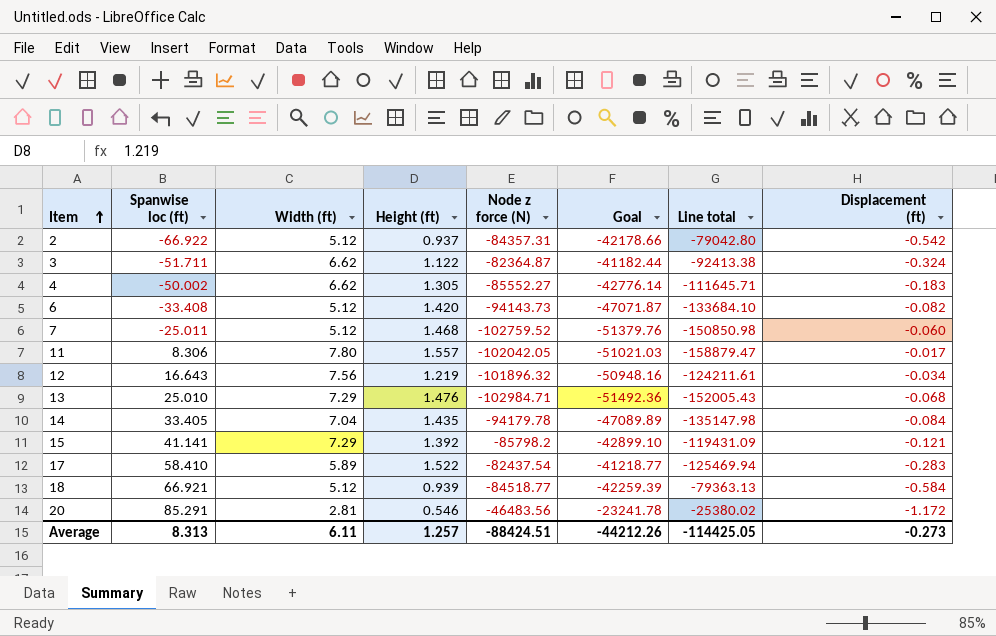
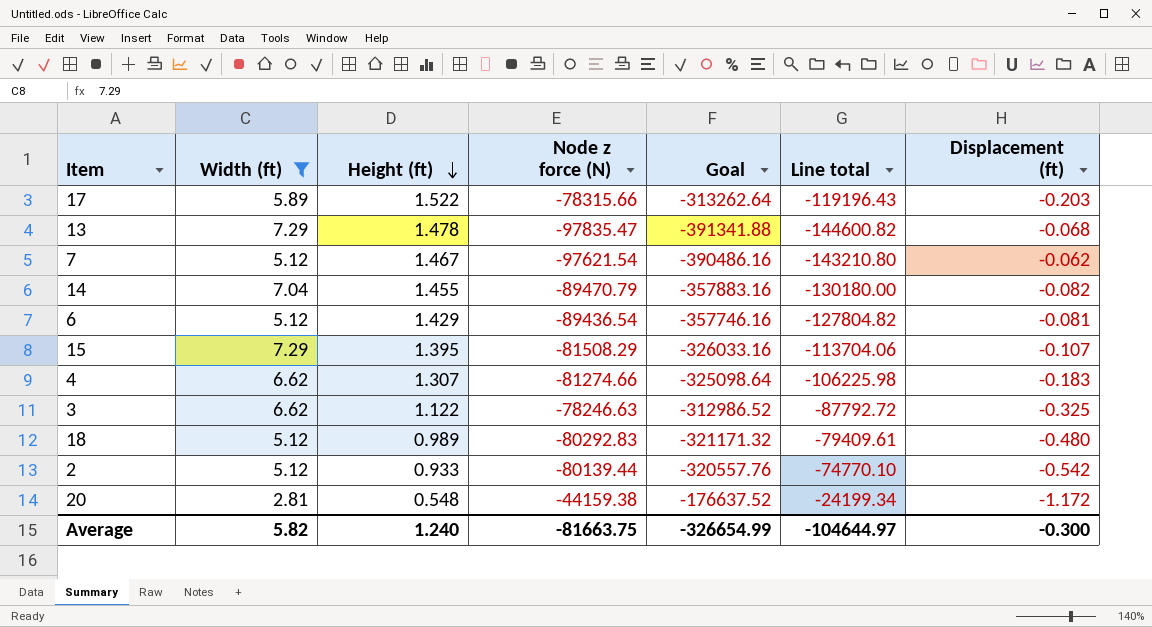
filter: none -> Width (ft) <= 7.29
row order: Item ascending -> Height (ft) descending
column Spanwise loc (ft) | position: 2 -> none
column Goal | formula: [Node z force (N)] * 0.5 -> [Node z force (N)] * 4
17 | Node z force (N): -82437.54 -> -78315.66
17 | Line total: -125469.94 -> -119196.43
17 | Displacement (ft): -0.283 -> -0.203
13 | Height (ft): 1.476 -> 1.478
13 | Node z force (N): -102984.71 -> -97835.47
13 | Line total: -152005.43 -> -144600.82
7 | Height (ft): 1.468 -> 1.467
7 | Node z force (N): -102759.52 -> -97621.54
7 | Line total: -150850.98 -> -143210.80
7 | Displacement (ft): -0.060 -> -0.062
14 | Height (ft): 1.435 -> 1.455
14 | Node z force (N): -94179.78 -> -89470.79
14 | Line total: -135147.98 -> -130180.00
14 | Displacement (ft): -0.084 -> -0.082
6 | Height (ft): 1.420 -> 1.429
6 | Node z force (N): -94143.73 -> -89436.54
6 | Line total: -133684.10 -> -127804.82
6 | Displacement (ft): -0.082 -> -0.081
15 | Height (ft): 1.392 -> 1.395
15 | Node z force (N): -85798.2 -> -81508.29
15 | Line total: -119431.09 -> -113704.06
15 | Displacement (ft): -0.121 -> -0.107
4 | Height (ft): 1.305 -> 1.307
4 | Node z force (N): -85552.27 -> -81274.66
4 | Line total: -111645.71 -> -106225.98
3 | Node z force (N): -82364.87 -> -78246.63
3 | Line total: -92413.38 -> -87792.72
3 | Displacement (ft): -0.324 -> -0.325
18 | Height (ft): 0.939 -> 0.989
18 | Node z force (N): -84518.77 -> -80292.83
18 | Line total: -79363.13 -> -79409.61
18 | Displacement (ft): -0.584 -> -0.480
2 | Height (ft): 0.937 -> 0.933
2 | Node z force (N): -84357.31 -> -80139.44
2 | Line total: -79042.80 -> -74770.10
20 | Height (ft): 0.546 -> 0.548
20 | Node z force (N): -46483.56 -> -44159.38
20 | Line total: -25380.02 -> -24199.34
Average | Width (ft): 6.11 -> 5.82
Average | Height (ft): 1.257 -> 1.240
Average | Node z force (N): -88424.51 -> -81663.75
Average | Goal: -44212.26 -> -326654.99
Average | Line total: -114425.05 -> -104644.97
Average | Displacement (ft): -0.273 -> -0.300

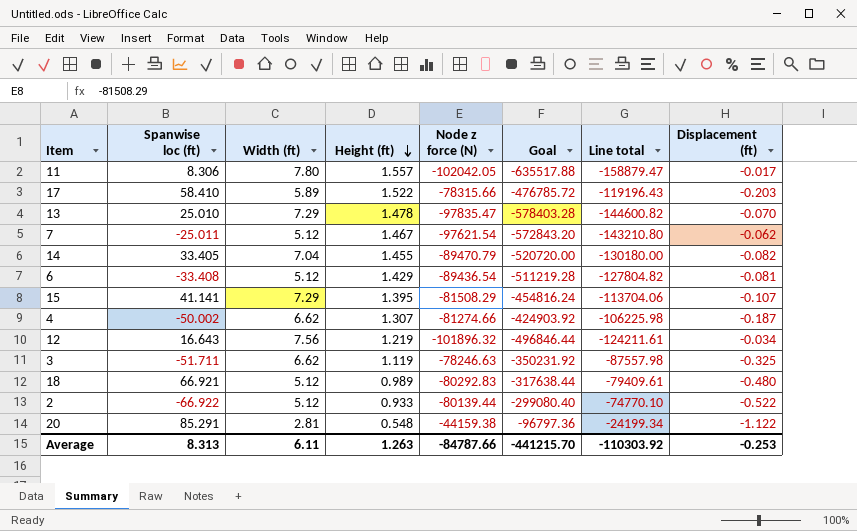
filter: Width (ft) <= 7.29 -> none
column Spanwise loc (ft) | position: none -> 2
column Goal | formula: [Node z force (N)] * 4 -> [Line total] * 4
13 | Displacement (ft): -0.068 -> -0.070
4 | Displacement (ft): -0.183 -> -0.187
3 | Height (ft): 1.122 -> 1.119
3 | Line total: -87792.72 -> -87557.98
2 | Displacement (ft): -0.542 -> -0.522
20 | Displacement (ft): -1.172 -> -1.122
Average | Width (ft): 5.82 -> 6.11
Average | Height (ft): 1.240 -> 1.263
Average | Node z force (N): -81663.75 -> -84787.66
Average | Goal: -326654.99 -> -441215.70
Average | Line total: -104644.97 -> -110303.92
Average | Displacement (ft): -0.300 -> -0.253

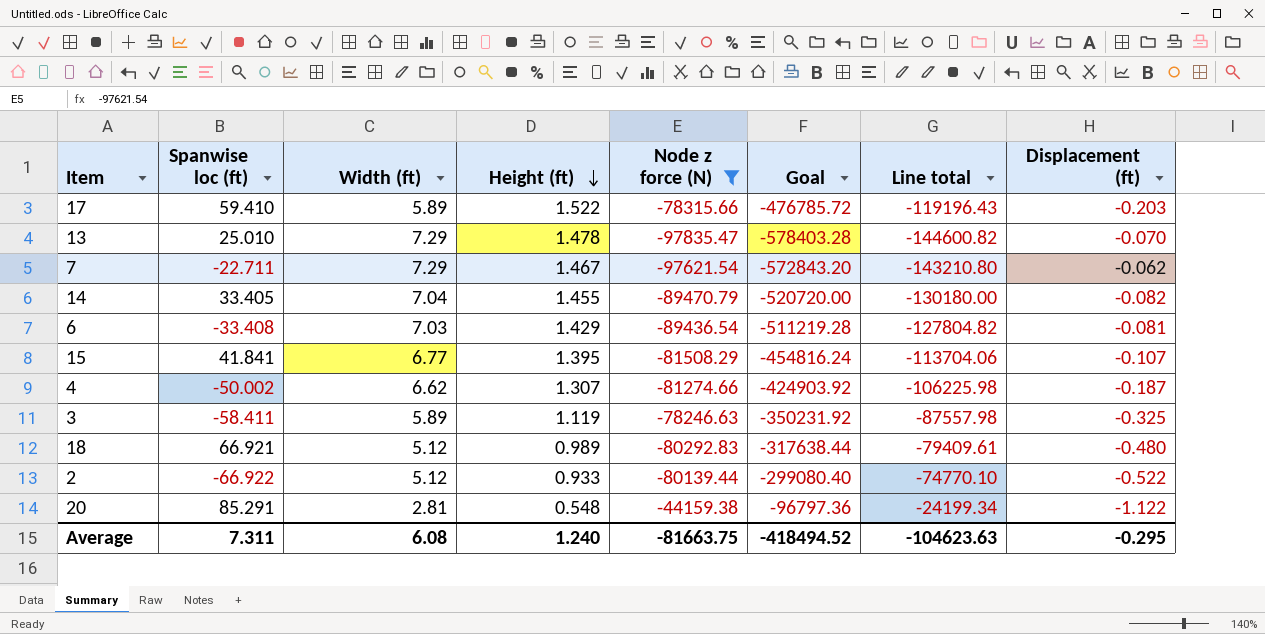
filter: none -> Node z force (N) >= -97835.47
17 | Spanwise loc (ft): 58.410 -> 59.410
7 | Spanwise loc (ft): -25.011 -> -22.711
7 | Width (ft): 5.12 -> 7.29
6 | Width (ft): 5.12 -> 7.03
15 | Spanwise loc (ft): 41.141 -> 41.841
15 | Width (ft): 7.29 -> 6.77
3 | Spanwise loc (ft): -51.711 -> -58.411
3 | Width (ft): 6.62 -> 5.89
Average | Spanwise loc (ft): 8.313 -> 7.311
Average | Width (ft): 6.11 -> 6.08
Average | Height (ft): 1.263 -> 1.240
Average | Node z force (N): -84787.66 -> -81663.75
Average | Goal: -441215.70 -> -418494.52
Average | Line total: -110303.92 -> -104623.63
Average | Displacement (ft): -0.253 -> -0.295

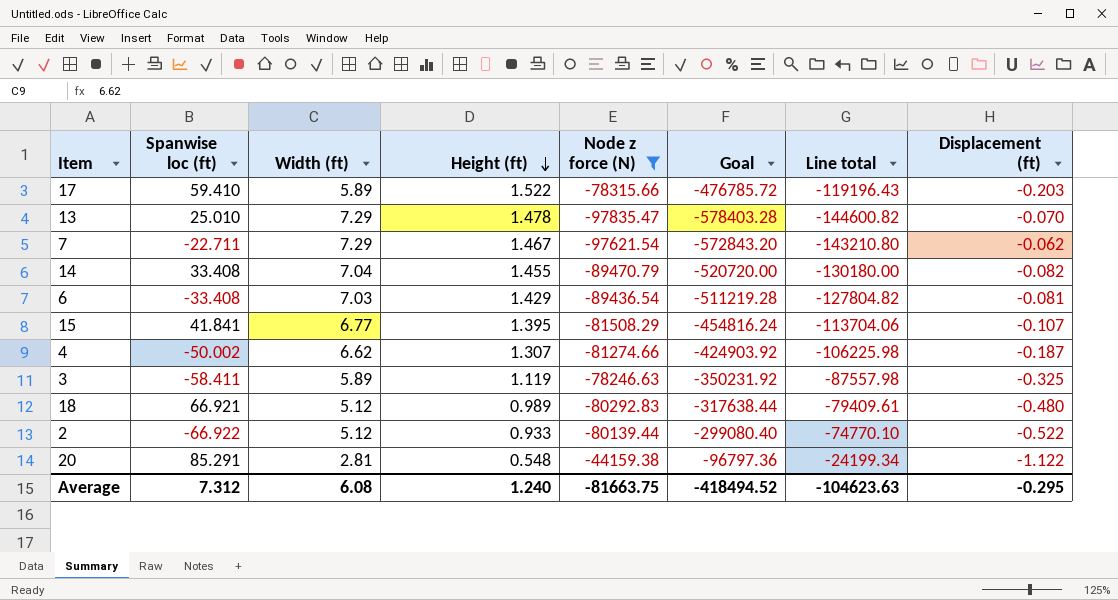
14 | Spanwise loc (ft): 33.405 -> 33.408
Average | Spanwise loc (ft): 7.311 -> 7.312

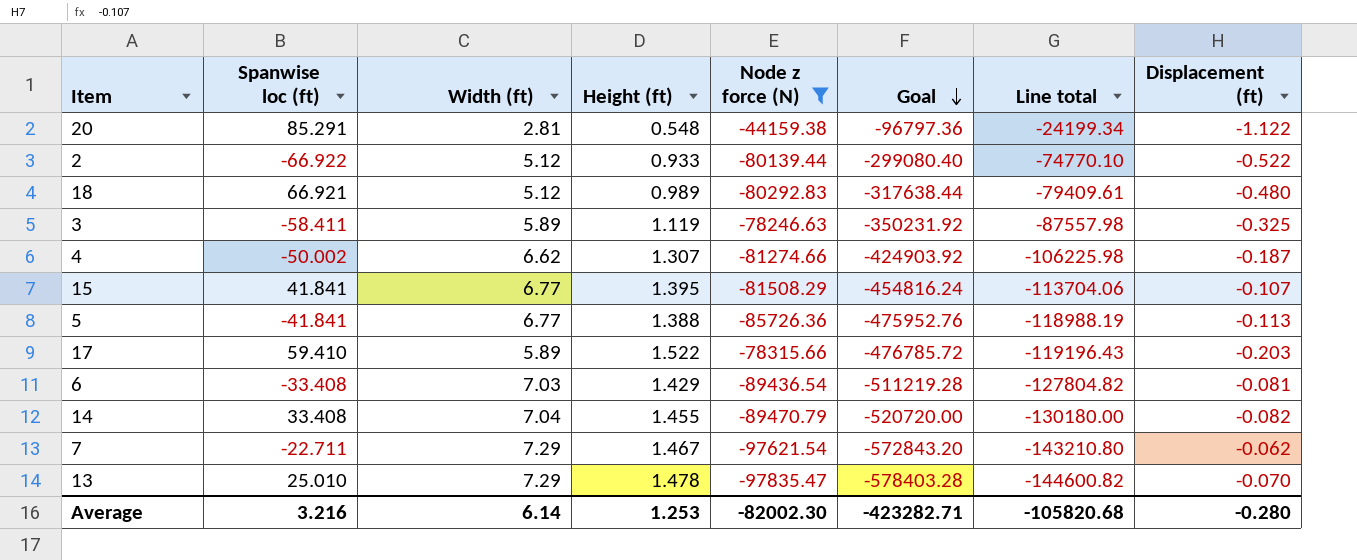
row order: Height (ft) descending -> Goal descending
row 5: none -> -41.841 | 6.77 | 1.388 | -85726.36 | -475952.76 | -118988.19 | -0.113
Average | Spanwise loc (ft): 7.312 -> 3.216
Average | Width (ft): 6.08 -> 6.14
Average | Height (ft): 1.240 -> 1.253
Average | Node z force (N): -81663.75 -> -82002.30
Average | Goal: -418494.52 -> -423282.71
Average | Line total: -104623.63 -> -105820.68
Average | Displacement (ft): -0.295 -> -0.280

